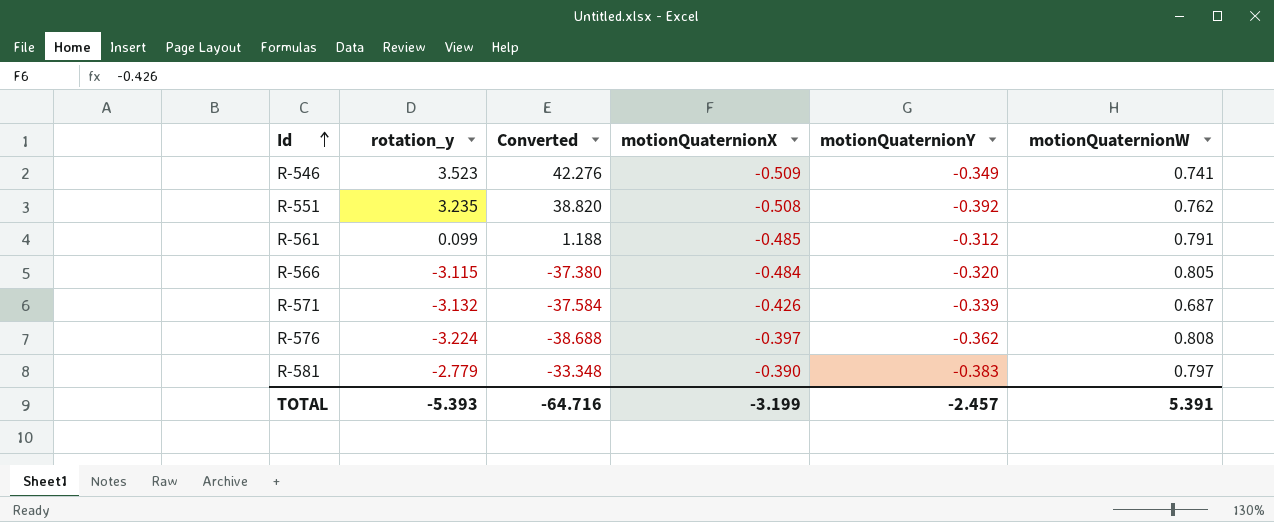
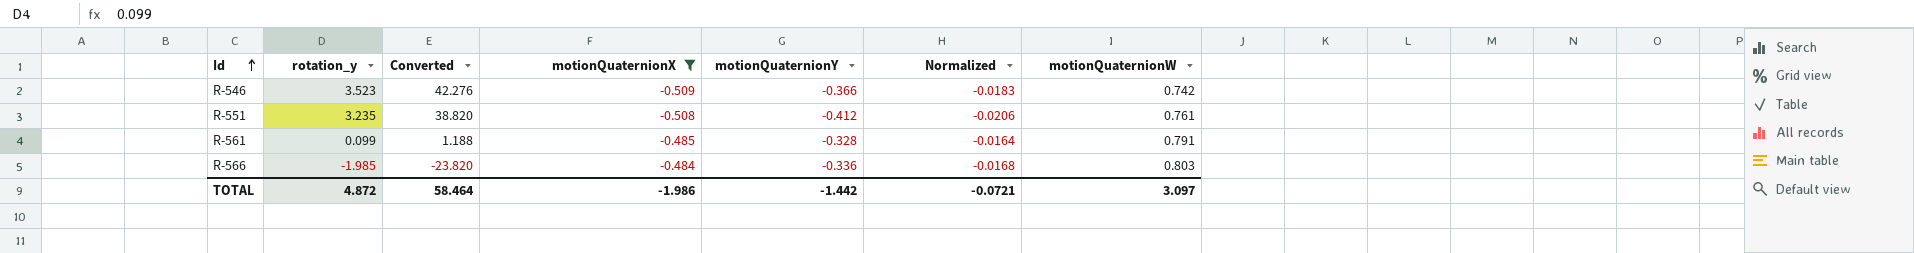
filter: none -> motionQuaternionX <= -0.484
column Normalized | formula: none -> [motionQuaternionY] * 0.05
R-546 | motionQuaternionY: -0.349 -> -0.366
R-546 | motionQuaternionW: 0.741 -> 0.742
R-551 | motionQuaternionY: -0.392 -> -0.412
R-551 | motionQuaternionW: 0.762 -> 0.761
R-561 | motionQuaternionY: -0.312 -> -0.328
R-566 | rotation_y: -3.115 -> -1.985
R-566 | Converted: -37.380 -> -23.820
R-566 | motionQuaternionY: -0.320 -> -0.336
R-566 | motionQuaternionW: 0.805 -> 0.803
TOTAL | rotation_y: -5.393 -> 4.872
TOTAL | Converted: -64.716 -> 58.464
TOTAL | motionQuaternionX: -3.199 -> -1.986
TOTAL | motionQuaternionY: -2.457 -> -1.442
TOTAL | motionQuaternionW: 5.391 -> 3.097

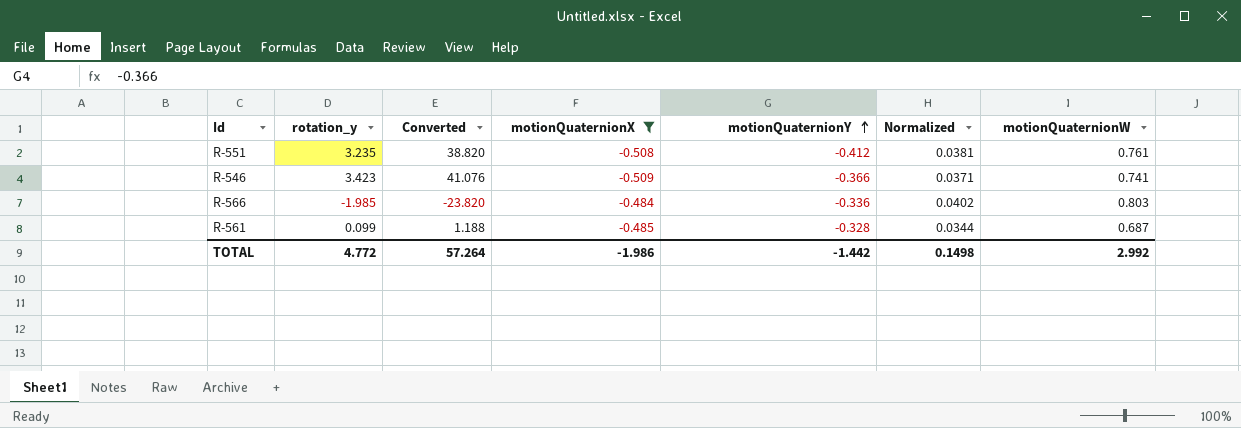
row order: Id ascending -> motionQuaternionY ascending
column Normalized | formula: [motionQuaternionY] * 0.05 -> [motionQuaternionW] * 0.05
R-546 | rotation_y: 3.523 -> 3.423
R-546 | Converted: 42.276 -> 41.076
R-546 | motionQuaternionW: 0.742 -> 0.741
R-561 | motionQuaternionW: 0.791 -> 0.687
TOTAL | rotation_y: 4.872 -> 4.772
TOTAL | Converted: 58.464 -> 57.264
TOTAL | Normalized: -0.0721 -> 0.1498
TOTAL | motionQuaternionW: 3.097 -> 2.992

